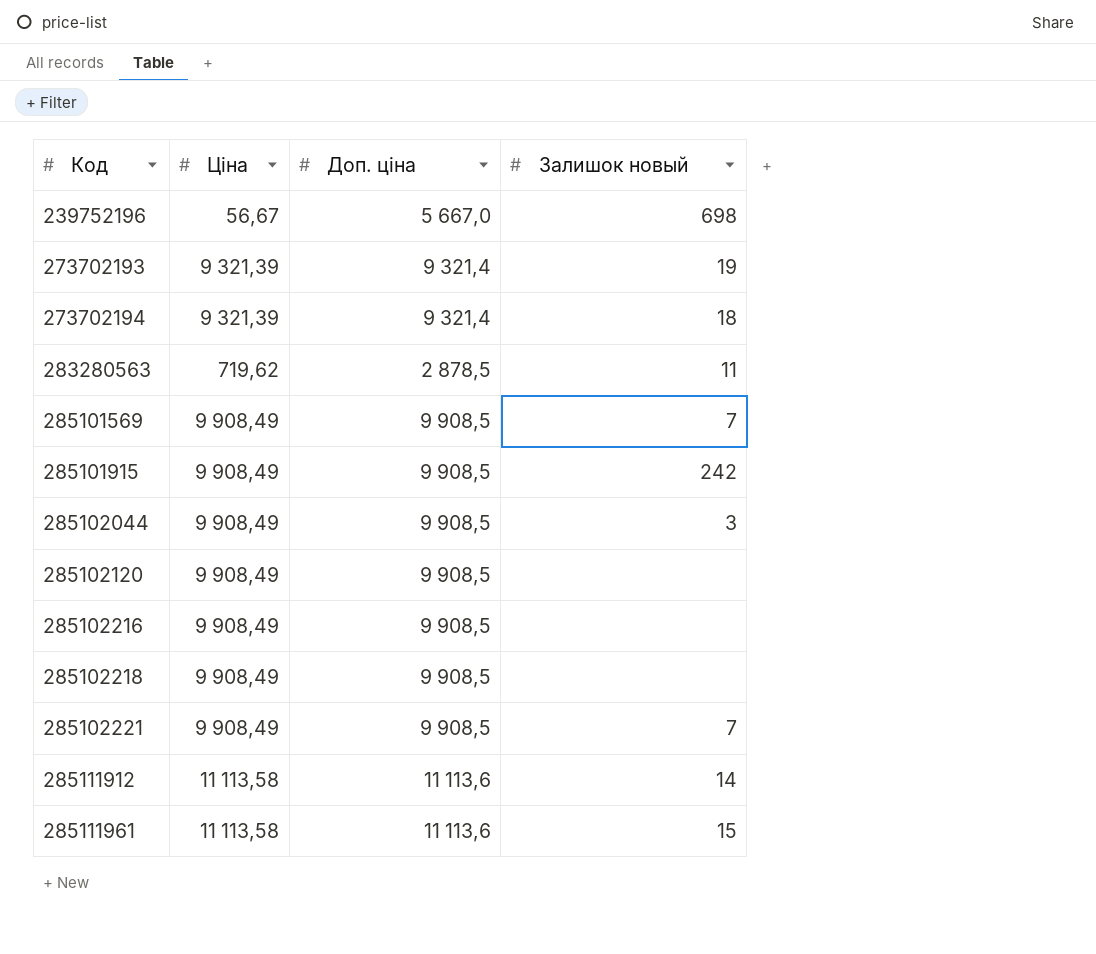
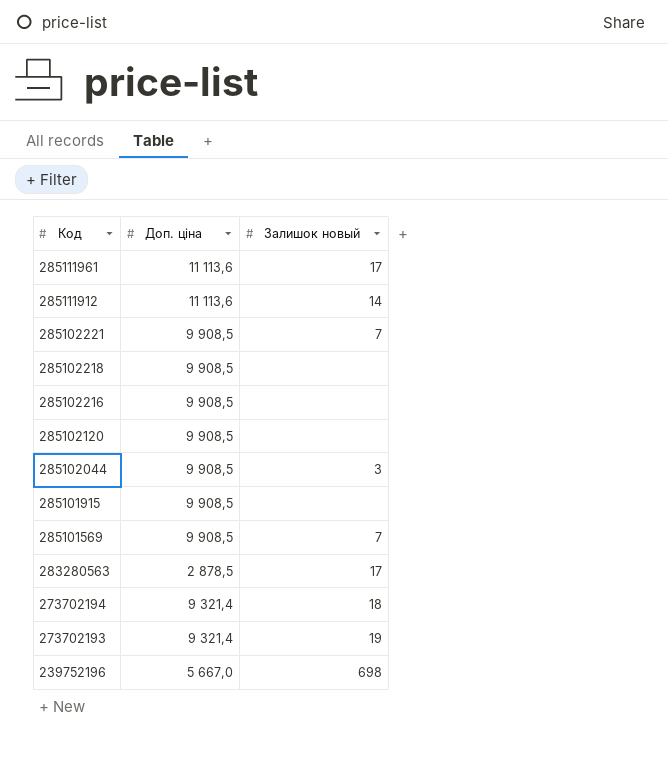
row order: Код ascending -> Код descending
column Ціна | position: 2 -> none
285111961 | Залишок новый: 15 -> 17
285101915 | Залишок новый: 242 -> none
283280563 | Залишок новый: 11 -> 17

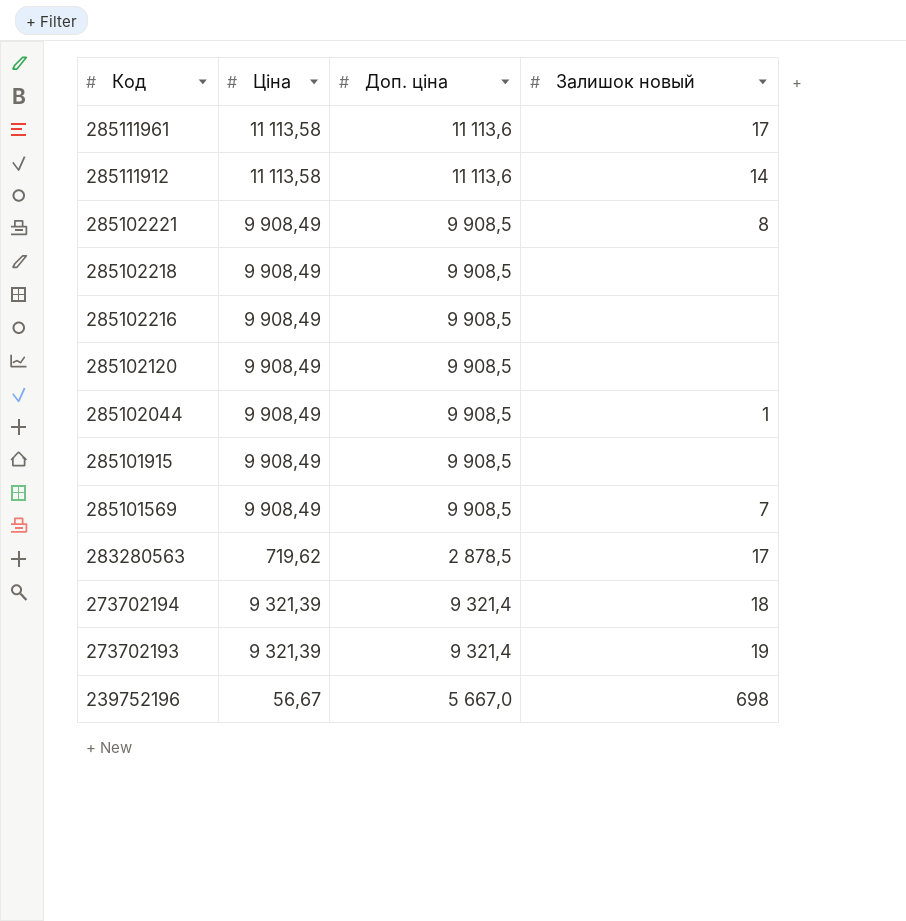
column Ціна | position: none -> 2
285102221 | Залишок новый: 7 -> 8
285102044 | Залишок новый: 3 -> 1

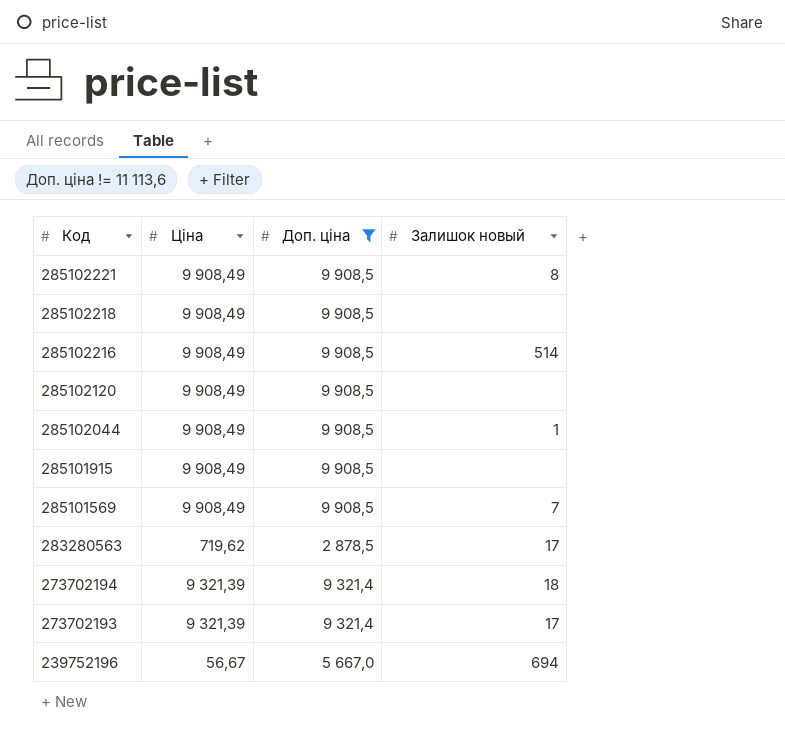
filter: none -> Доп. ціна != 11 113,6
285102216 | Залишок новый: none -> 514
273702193 | Залишок новый: 19 -> 17
239752196 | Залишок новый: 698 -> 694

